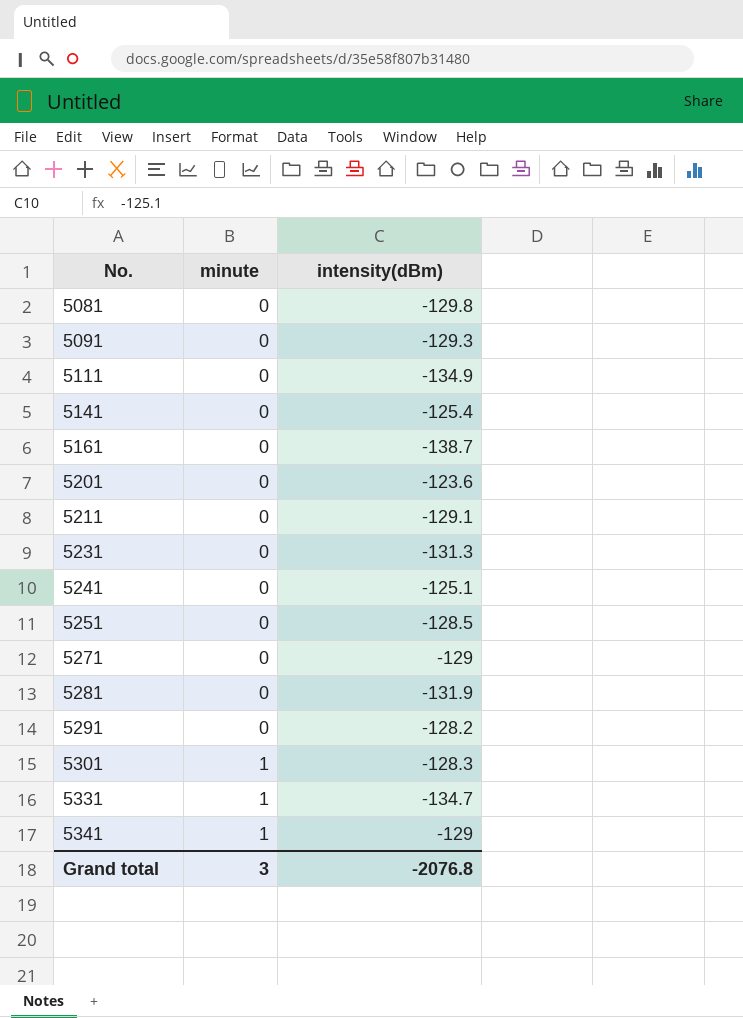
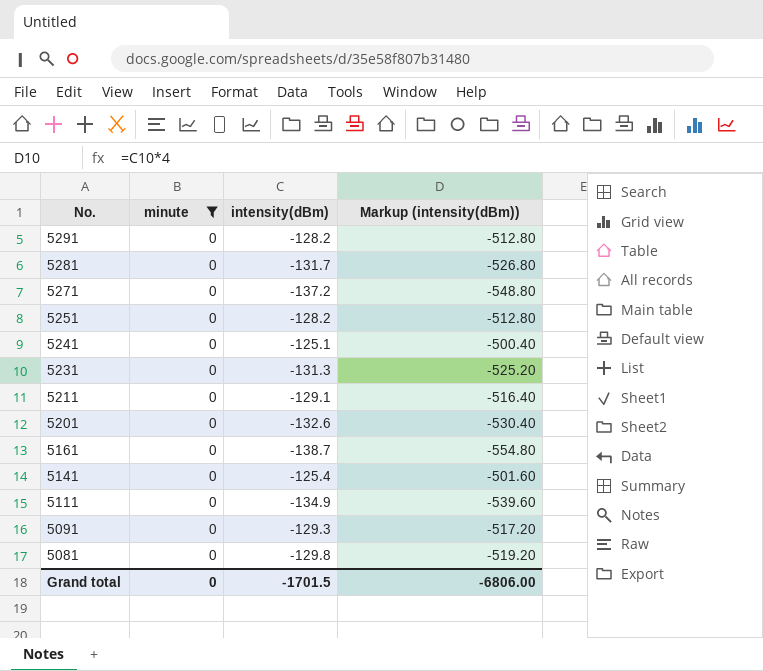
filter: none -> minute = 0
row order: No. ascending -> No. descending
column Markup (intensity(dBm)) | formula: none -> [intensity(dBm)] * 4
5281 | intensity(dBm): -131.9 -> -131.7
5271 | intensity(dBm): -129 -> -137.2
5251 | intensity(dBm): -128.5 -> -128.2
5201 | intensity(dBm): -123.6 -> -132.6
Grand total | minute: 3 -> 0
Grand total | intensity(dBm): -2076.8 -> -1701.5

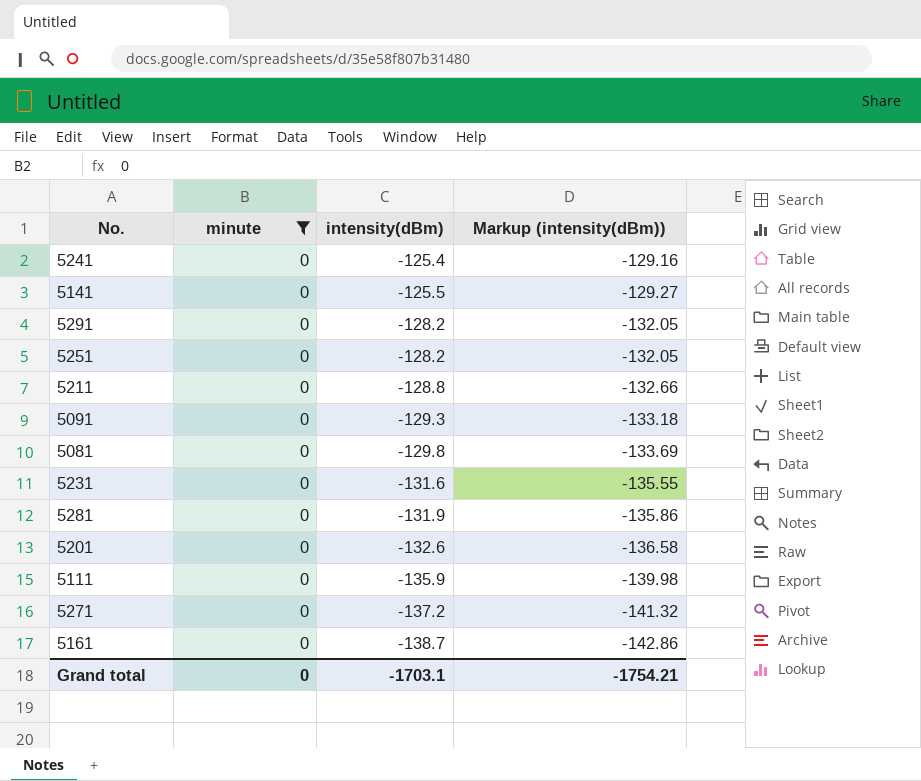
row order: No. descending -> intensity(dBm) descending
column Markup (intensity(dBm)) | formula: [intensity(dBm)] * 4 -> [intensity(dBm)] * 1.03
5241 | intensity(dBm): -125.1 -> -125.4
5141 | intensity(dBm): -125.4 -> -125.5
5211 | intensity(dBm): -129.1 -> -128.8
5231 | intensity(dBm): -131.3 -> -131.6
5281 | intensity(dBm): -131.7 -> -131.9
5111 | intensity(dBm): -134.9 -> -135.9
Grand total | intensity(dBm): -1701.5 -> -1703.1
Grand total | Markup (intensity(dBm)): -6806.00 -> -1754.21

